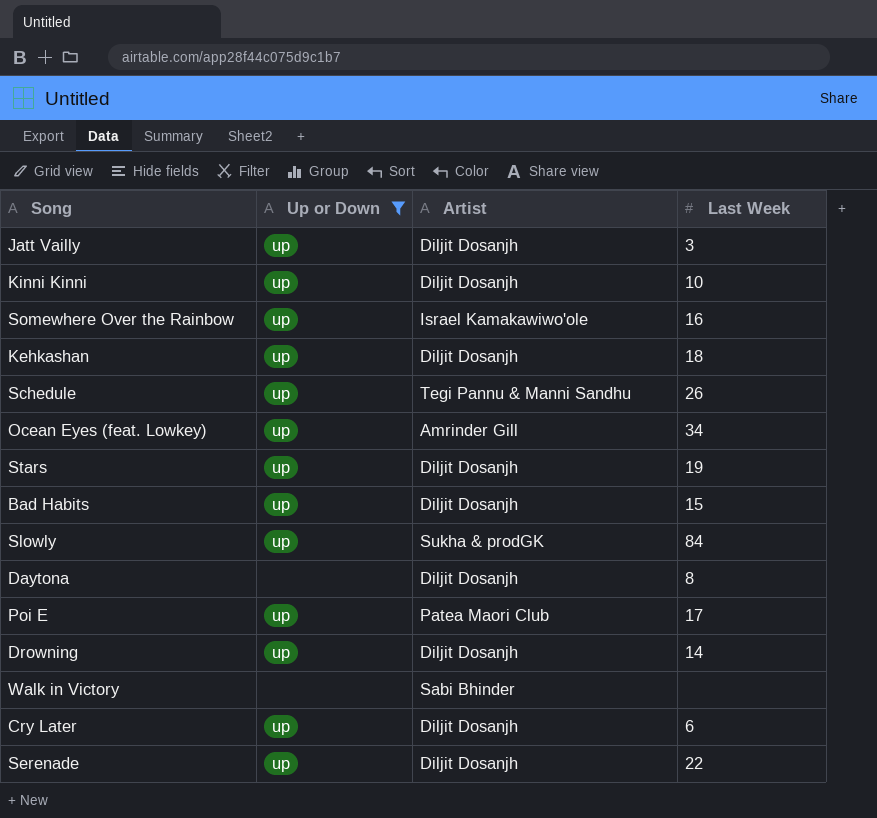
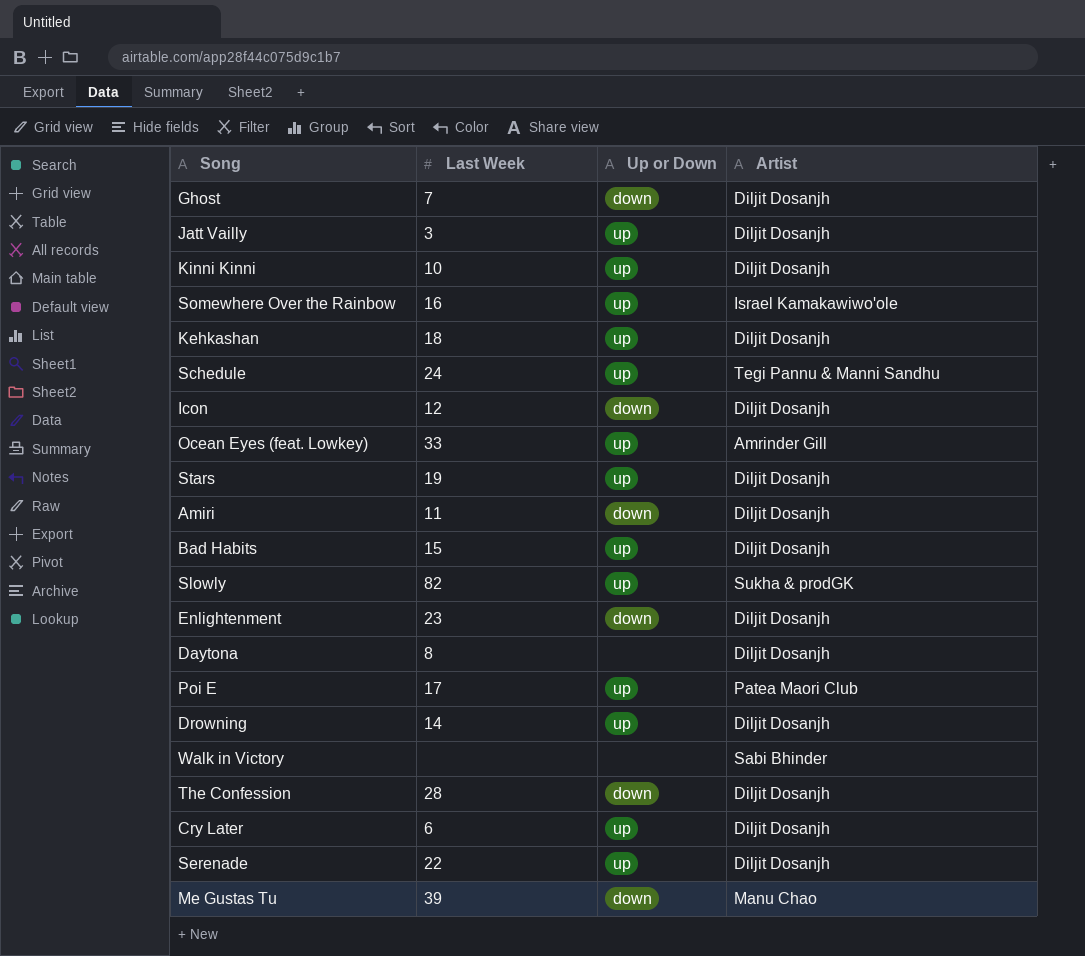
filter: Up or Down != down -> none
column Last Week | position: 4 -> 2
Schedule | Last Week: 26 -> 24
Ocean Eyes (feat. Lowkey) | Last Week: 34 -> 33
Slowly | Last Week: 84 -> 82

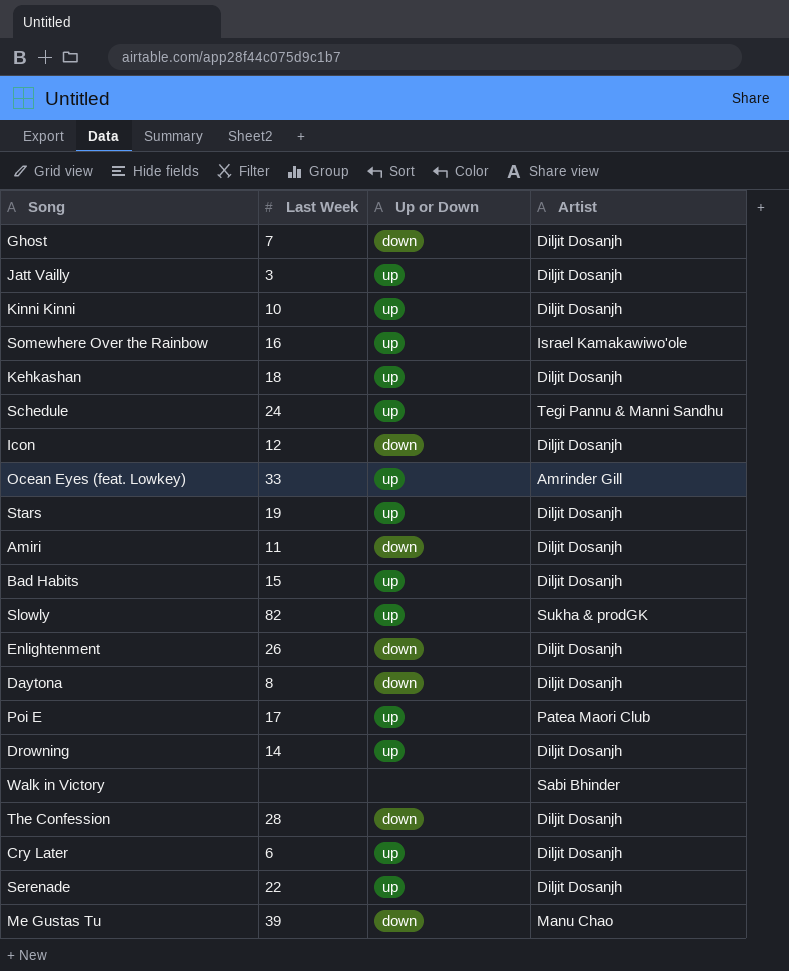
Enlightenment | Last Week: 23 -> 26
Daytona | Up or Down: none -> down

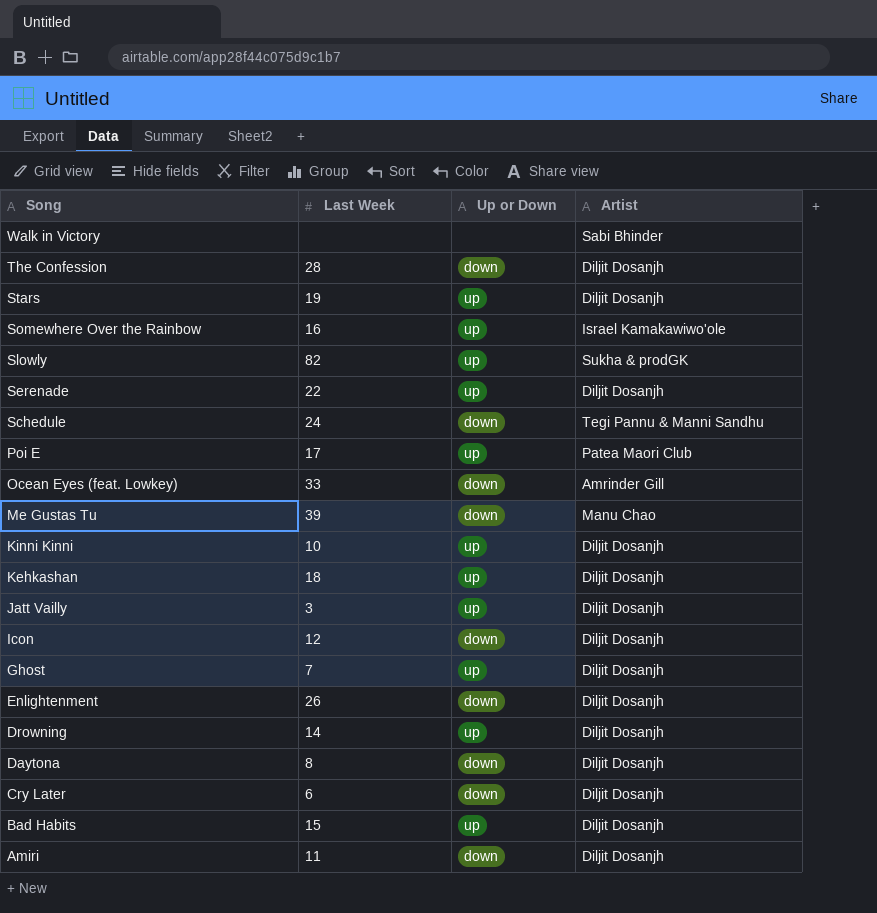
row order: none -> Song descending
Schedule | Up or Down: up -> down
Ocean Eyes (feat. Lowkey) | Up or Down: up -> down
Ghost | Up or Down: down -> up
Cry Later | Up or Down: up -> down

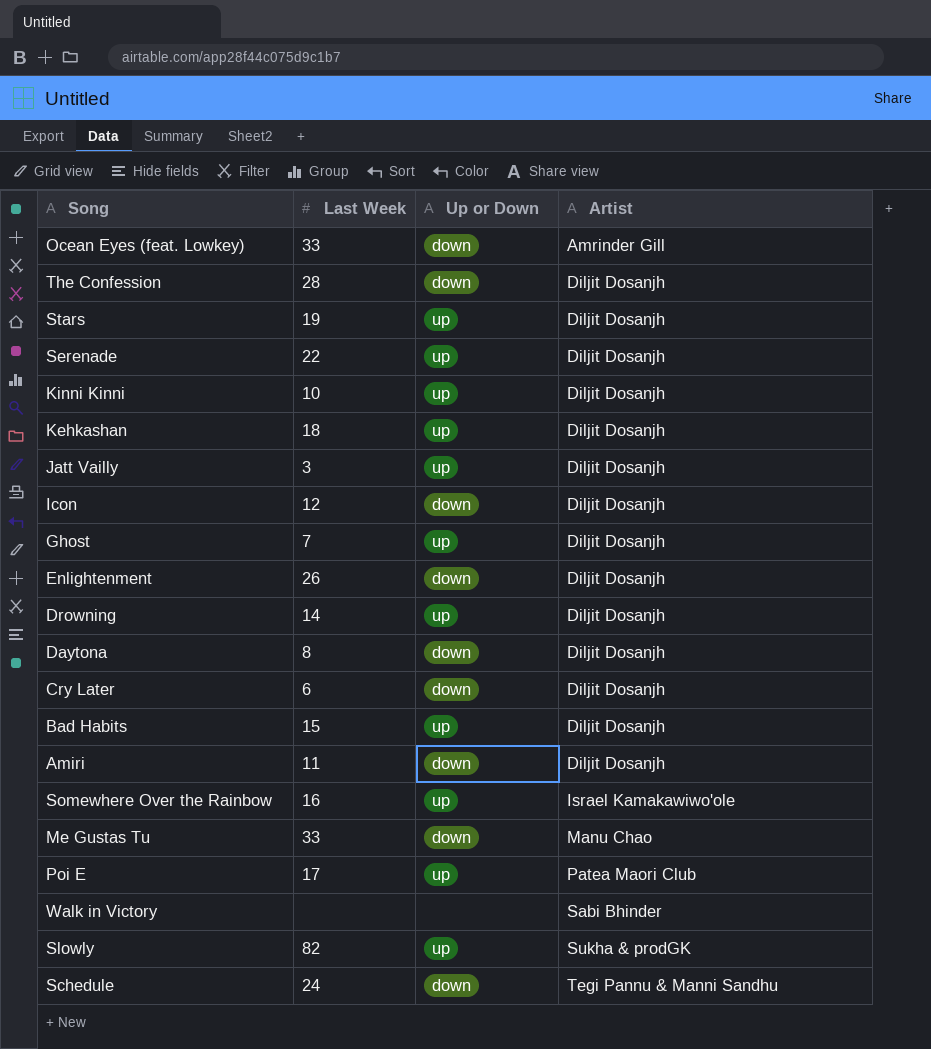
row order: Song descending -> Artist ascending
Me Gustas Tu | Last Week: 39 -> 33

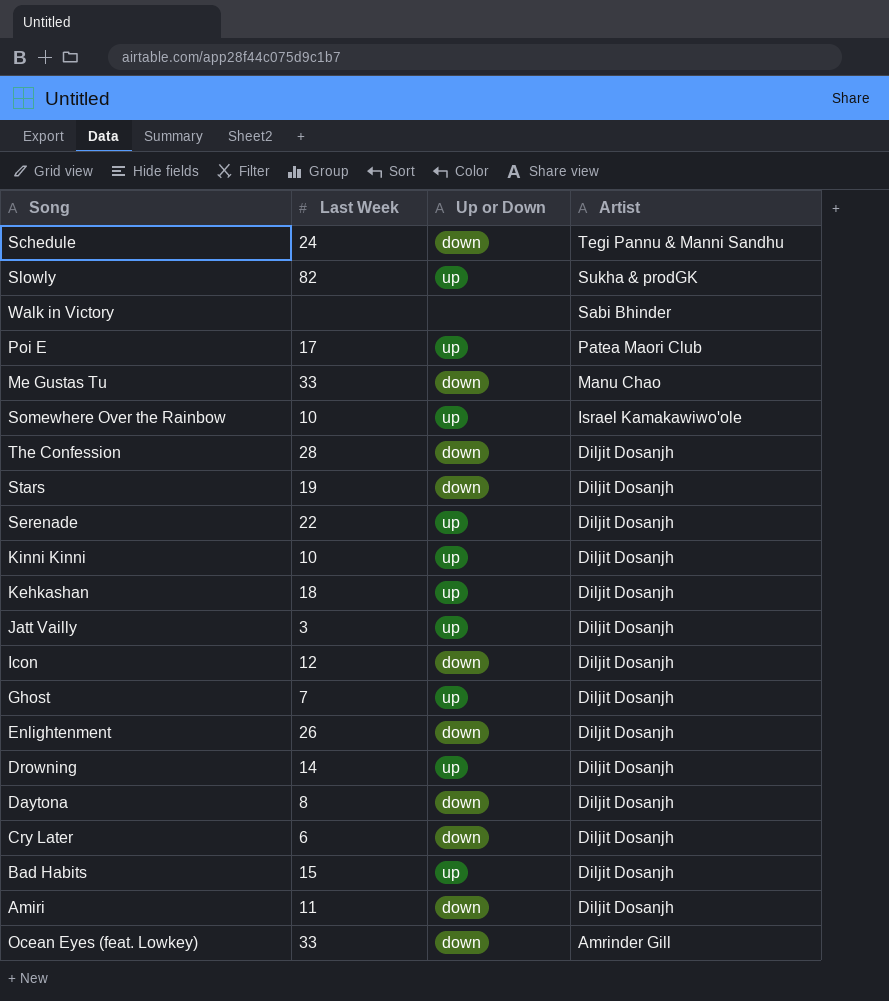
row order: Artist ascending -> Artist descending
Somewhere Over the Rainbow | Last Week: 16 -> 10
Stars | Up or Down: up -> down

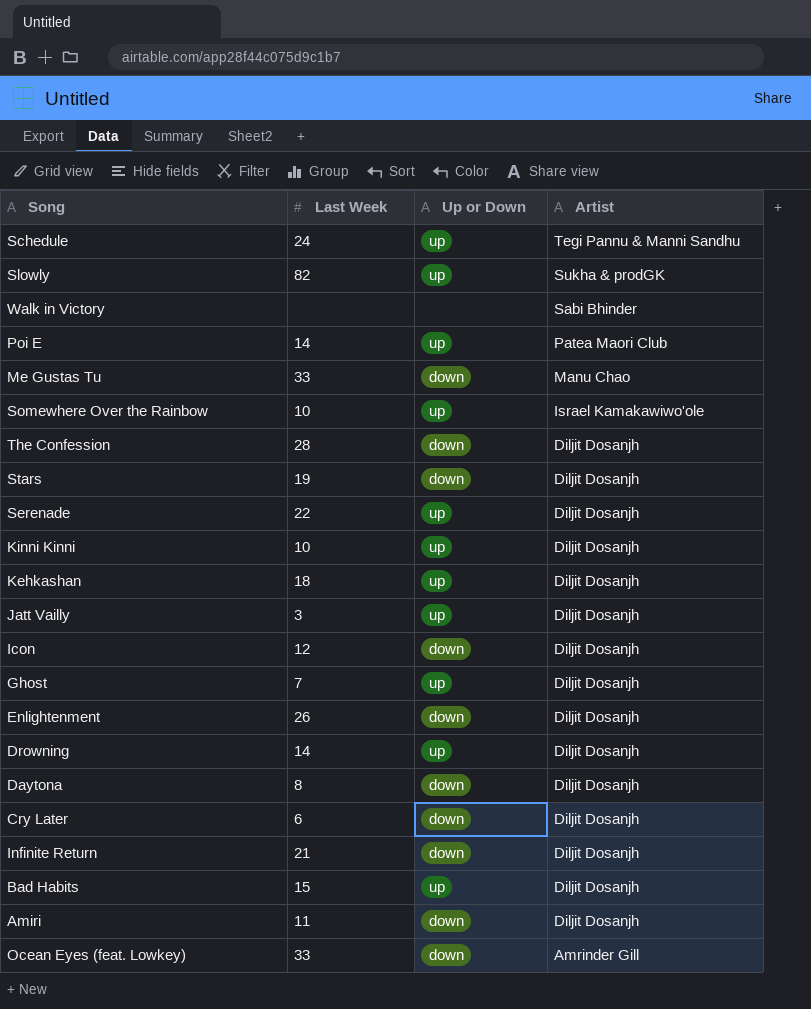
Schedule | Up or Down: down -> up
Poi E | Last Week: 17 -> 14
row Infinite Return: none -> 21 | down | Diljit Dosanjh

